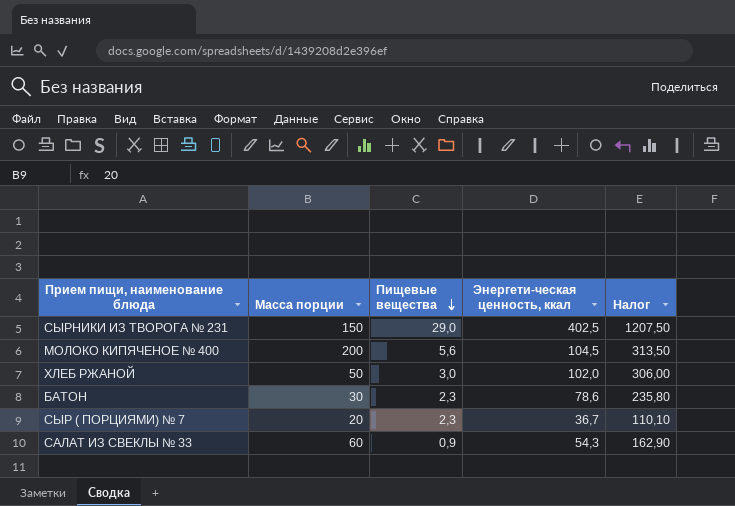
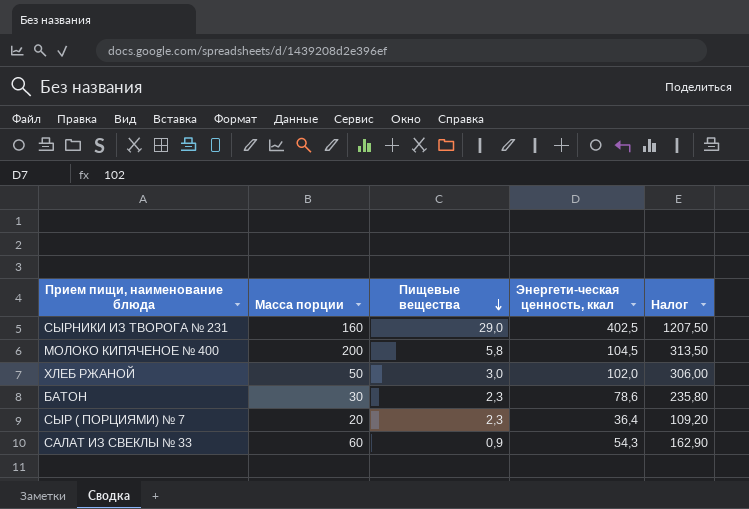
СЫРНИКИ ИЗ ТВОРОГА № 231 | Масса порции: 150 -> 160
МОЛОКО КИПЯЧЕНОЕ № 400 | Пищевые вещества: 5,6 -> 5,8
СЫР ( ПОРЦИЯМИ) № 7 | Энергети-ческая ценность, ккал: 36,7 -> 36,4
СЫР ( ПОРЦИЯМИ) № 7 | Налог: 110,10 -> 109,20

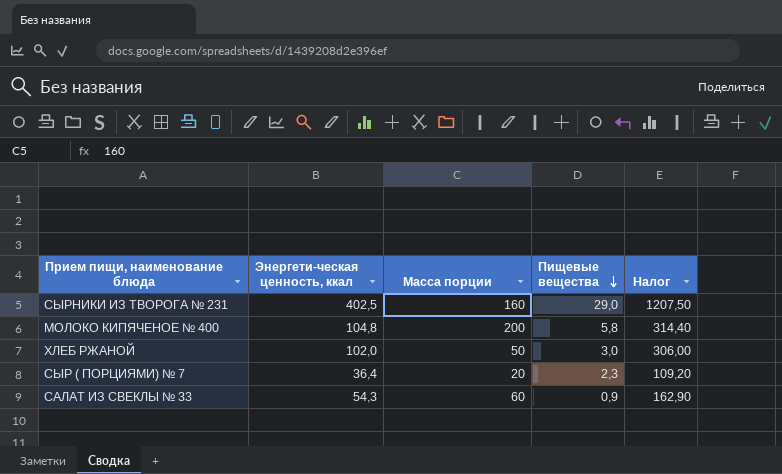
column Энергети-ческая ценность, ккал | position: 4 -> 2
row БАТОН: 30 | 2,3 | 78,6 | 235,80 -> none
МОЛОКО КИПЯЧЕНОЕ № 400 | Энергети-ческая ценность, ккал: 104,5 -> 104,8
МОЛОКО КИПЯЧЕНОЕ № 400 | Налог: 313,50 -> 314,40

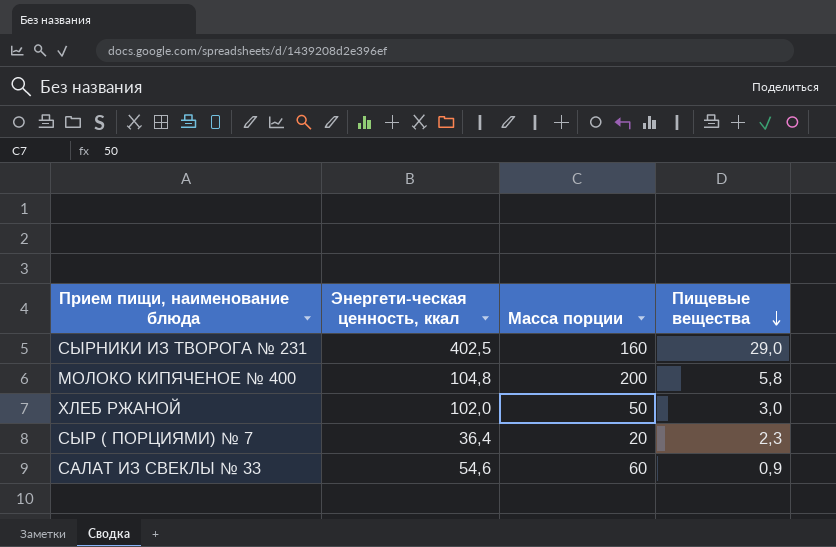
column Налог | formula: [Энергети-ческая ценность, ккал] * 3 -> none
САЛАТ ИЗ СВЕКЛЫ № 33 | Энергети-ческая ценность, ккал: 54,3 -> 54,6

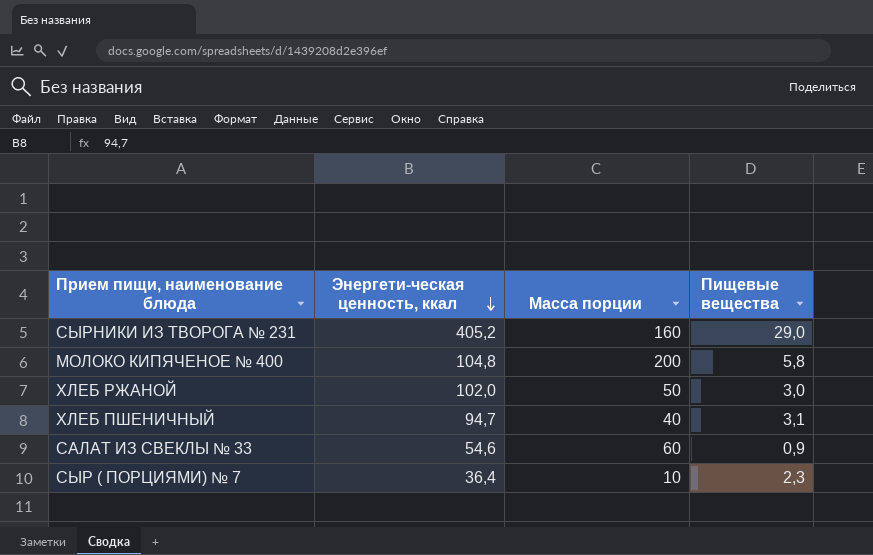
row order: Пищевые вещества descending -> Энергети-ческая ценность, ккал descending
СЫРНИКИ ИЗ ТВОРОГА № 231 | Энергети-ческая ценность, ккал: 402,5 -> 405,2
row ХЛЕБ ПШЕНИЧНЫЙ: none -> 94,7 | 40 | 3,1
СЫР ( ПОРЦИЯМИ) № 7 | Масса порции: 20 -> 10

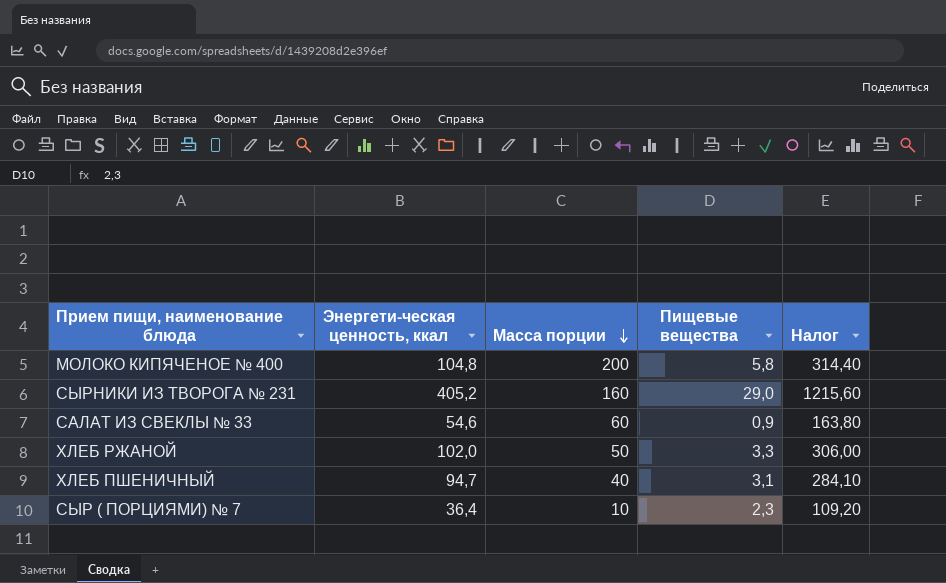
row order: Энергети-ческая ценность, ккал descending -> Масса порции descending
column Налог | formula: none -> [Энергети-ческая ценность, ккал] * 3
ХЛЕБ РЖАНОЙ | Пищевые вещества: 3,0 -> 3,3

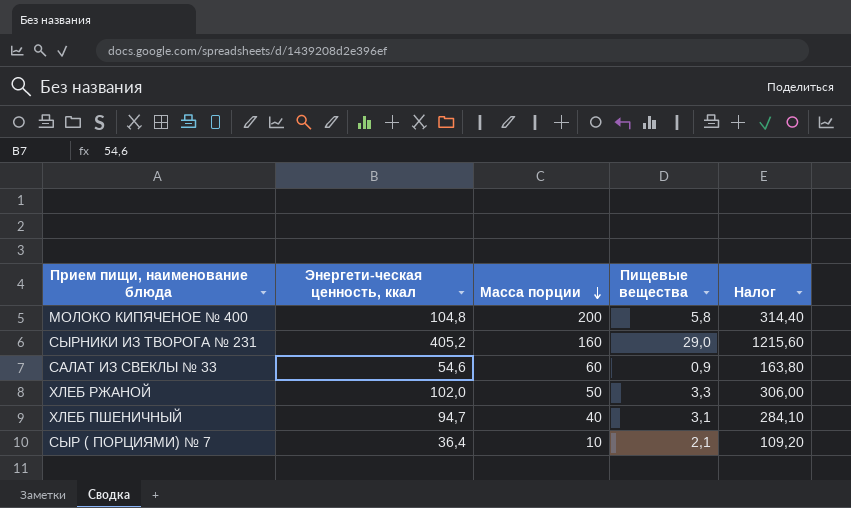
СЫР ( ПОРЦИЯМИ) № 7 | Пищевые вещества: 2,3 -> 2,1

